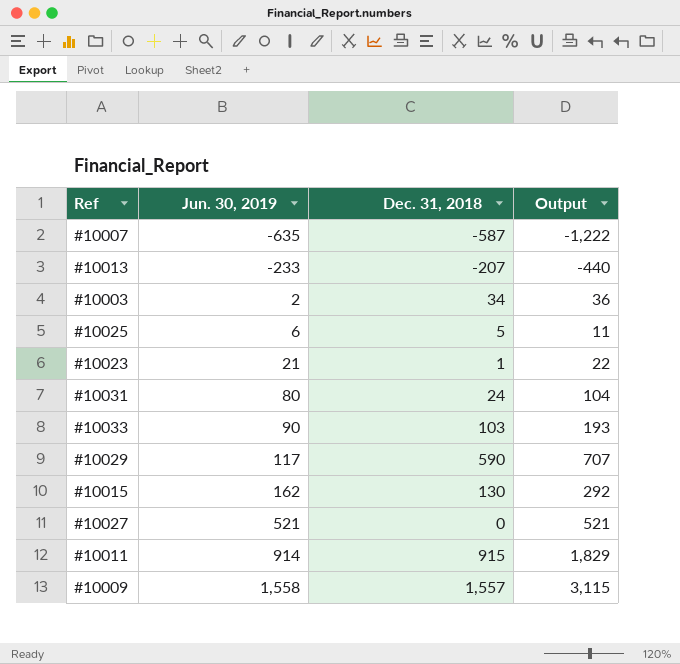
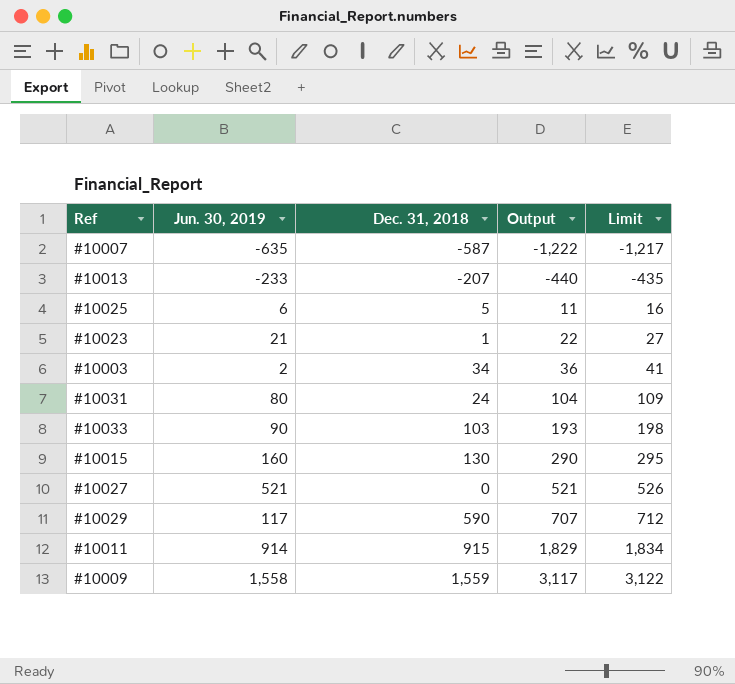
row order: Jun. 30, 2019 ascending -> Output ascending
column Limit | formula: none -> [Output] + 5
#10015 | Jun. 30, 2019: 162 -> 160
#10015 | Output: 292 -> 290
#10009 | Dec. 31, 2018: 1,557 -> 1,559
#10009 | Output: 3,115 -> 3,117

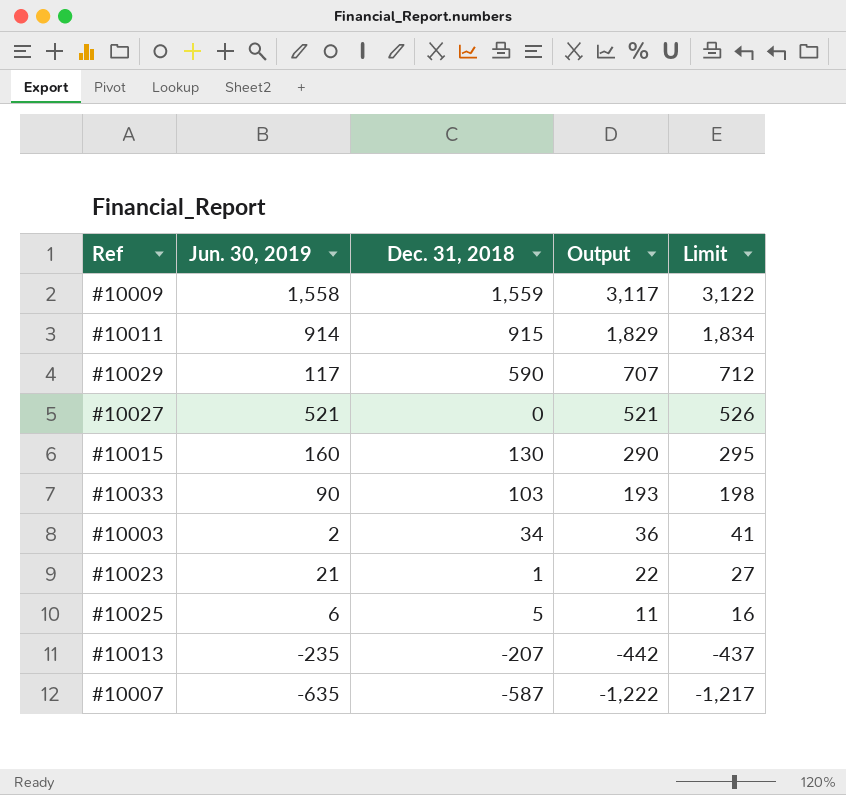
row order: Output ascending -> Output descending
row #10031: 80 | 24 | 104 | 109 -> none
#10013 | Jun. 30, 2019: -233 -> -235
#10013 | Output: -440 -> -442
#10013 | Limit: -435 -> -437

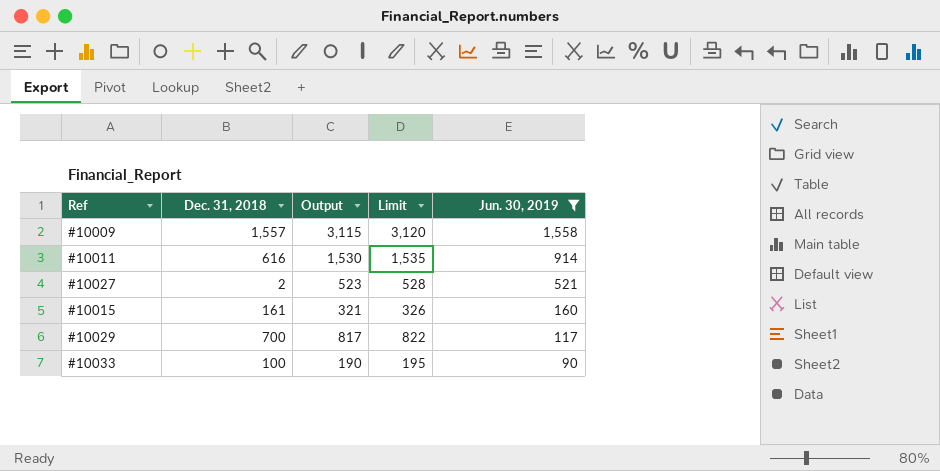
filter: none -> Jun. 30, 2019 >= 90
row order: Output descending -> Jun. 30, 2019 descending
column Jun. 30, 2019 | position: 2 -> 5
#10009 | Dec. 31, 2018: 1,559 -> 1,557
#10009 | Output: 3,117 -> 3,115
#10009 | Limit: 3,122 -> 3,120
#10011 | Dec. 31, 2018: 915 -> 616
#10011 | Output: 1,829 -> 1,530
#10011 | Limit: 1,834 -> 1,535
#10027 | Dec. 31, 2018: 0 -> 2
#10027 | Output: 521 -> 523
#10027 | Limit: 526 -> 528
#10015 | Dec. 31, 2018: 130 -> 161
#10015 | Output: 290 -> 321
#10015 | Limit: 295 -> 326
#10029 | Dec. 31, 2018: 590 -> 700
#10029 | Output: 707 -> 817
#10029 | Limit: 712 -> 822
#10033 | Dec. 31, 2018: 103 -> 100
#10033 | Output: 193 -> 190
#10033 | Limit: 198 -> 195

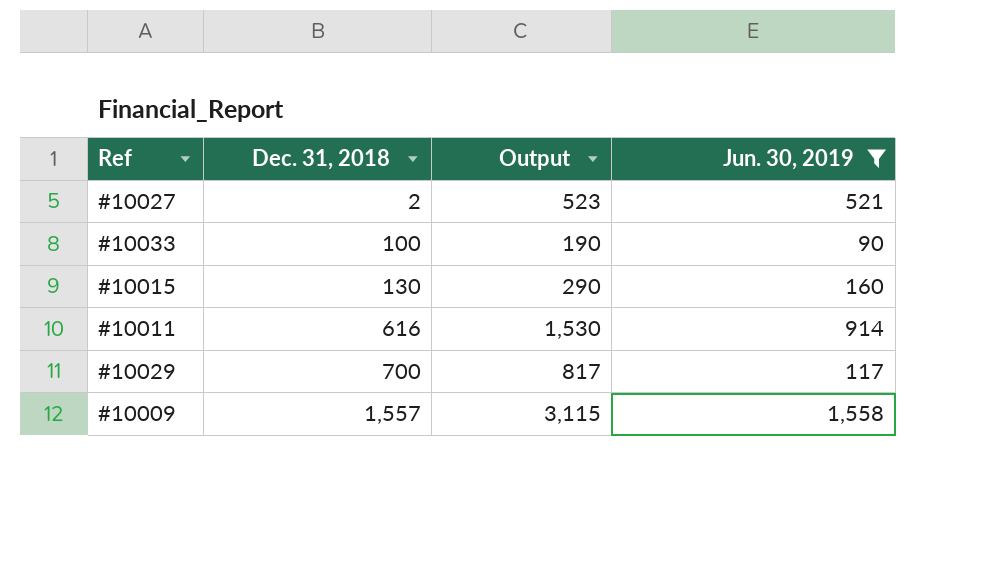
row order: Jun. 30, 2019 descending -> Dec. 31, 2018 ascending
column Limit | formula: [Output] + 5 -> none
#10015 | Dec. 31, 2018: 161 -> 130
#10015 | Output: 321 -> 290

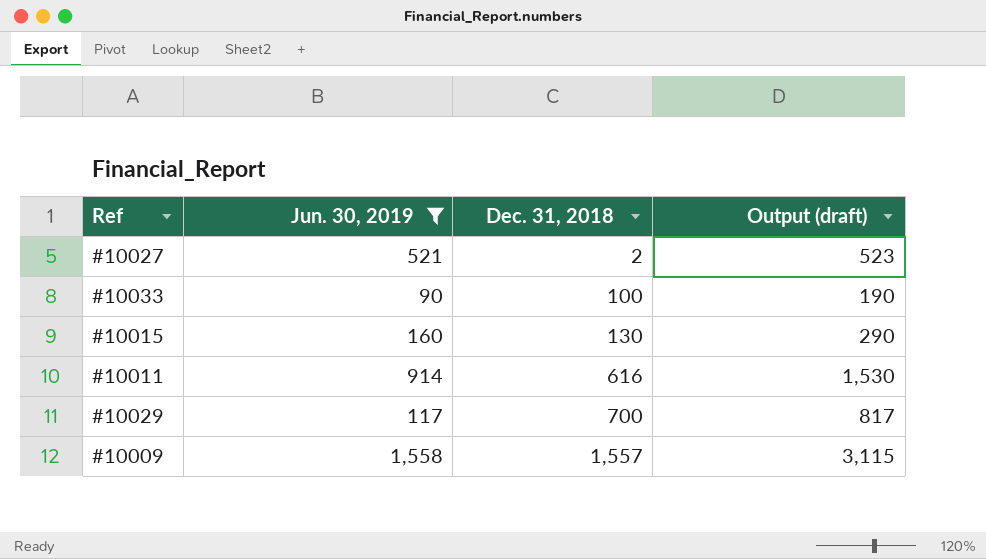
column Jun. 30, 2019 | position: 4 -> 2
column name: Output -> Output (draft)

